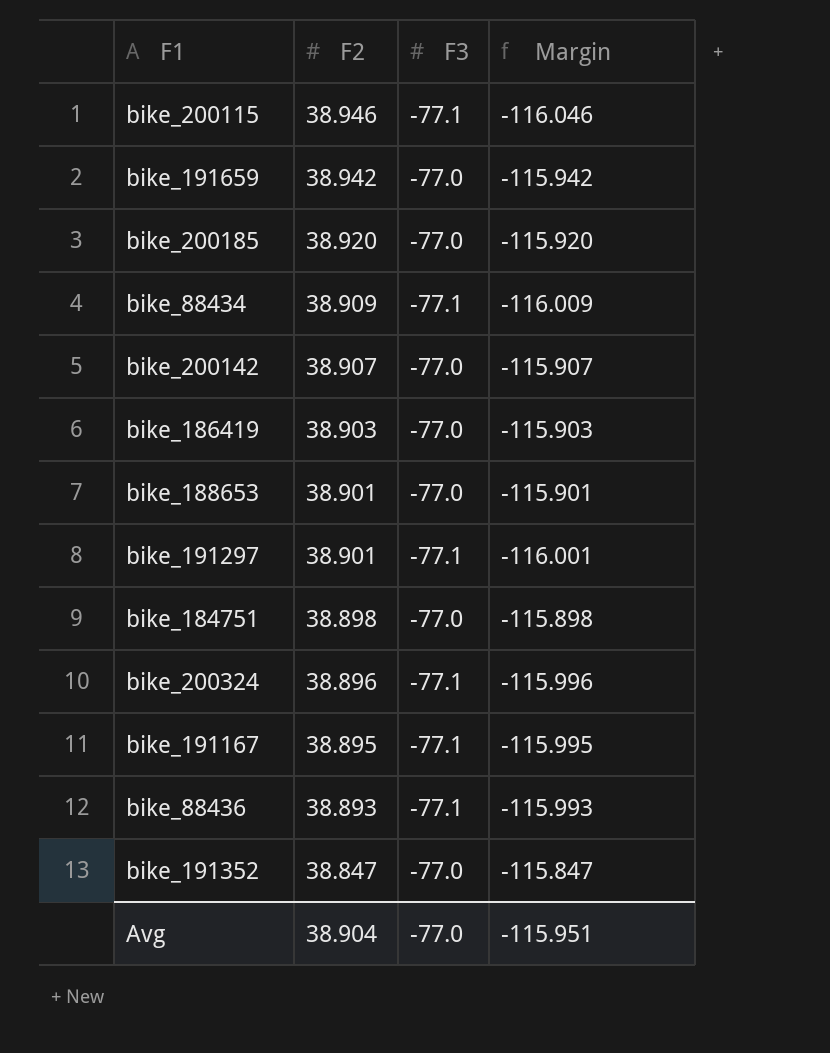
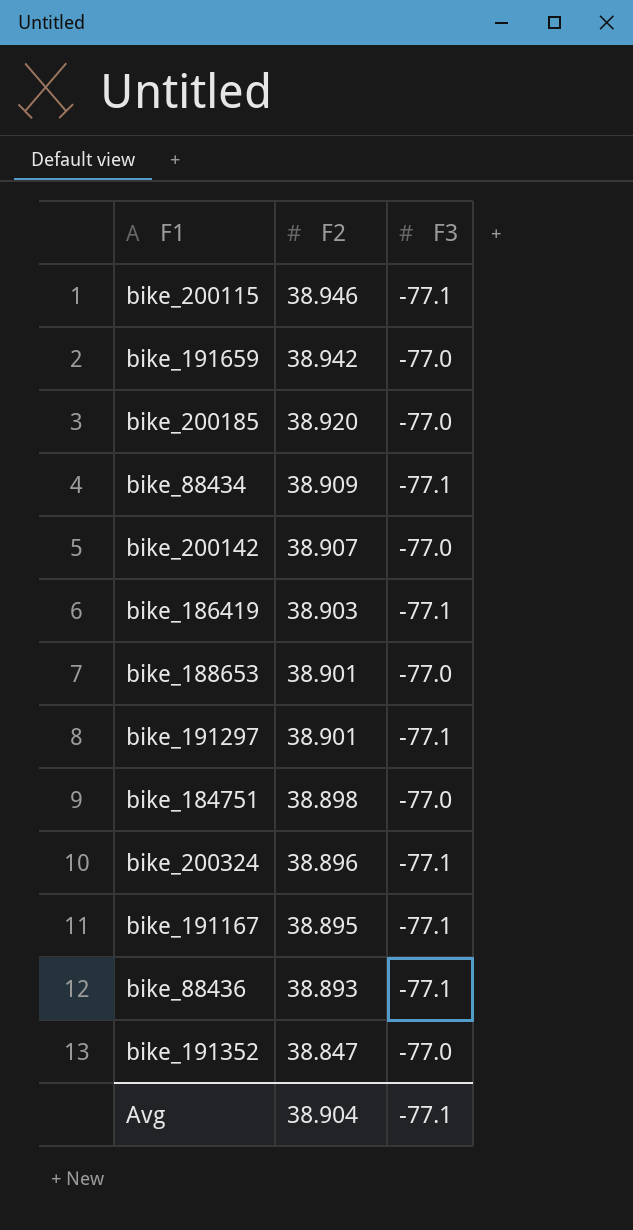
column Margin | formula: [F3] - [F2] -> none
bike_186419 | F3: -77.0 -> -77.1
Avg | F3: -77.0 -> -77.1

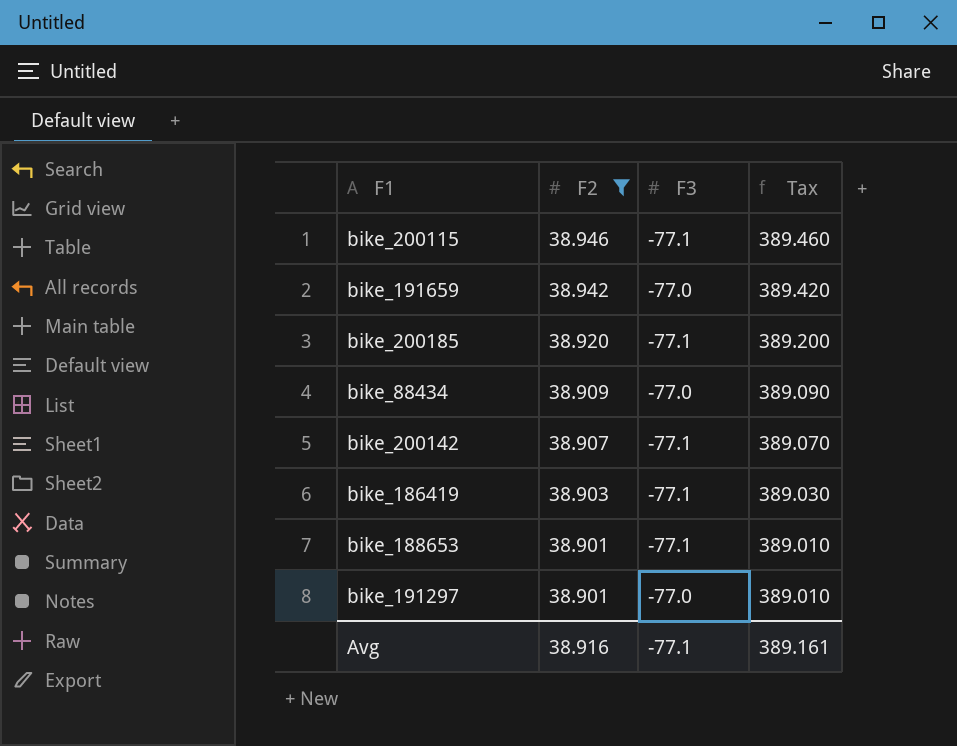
filter: none -> F2 >= 38.901
column Tax | formula: none -> [F2] * 10
bike_200185 | F3: -77.0 -> -77.1
bike_88434 | F3: -77.1 -> -77.0
bike_200142 | F3: -77.0 -> -77.1
bike_188653 | F3: -77.0 -> -77.1
bike_191297 | F3: -77.1 -> -77.0
Avg | F2: 38.904 -> 38.916

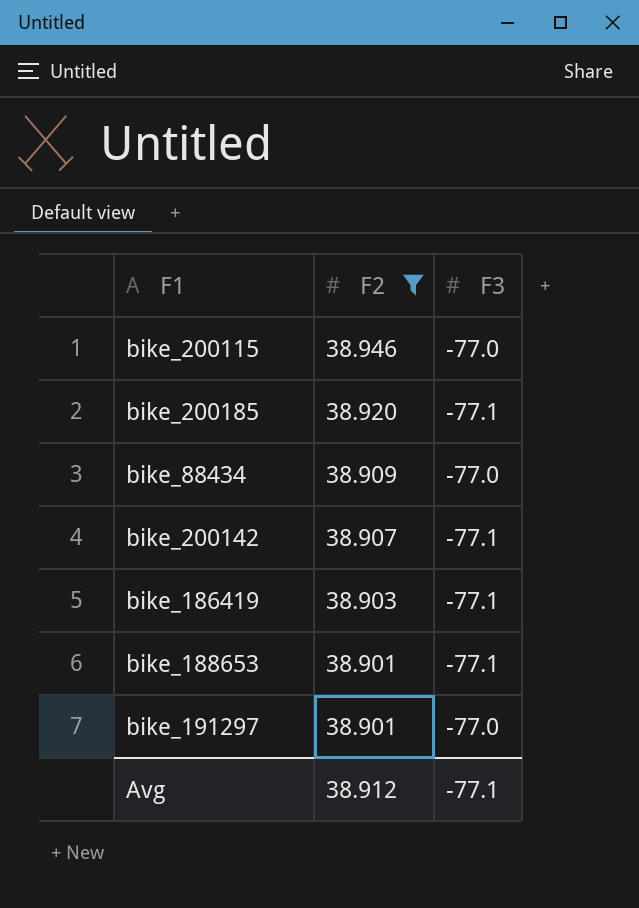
column Tax | formula: [F2] * 10 -> none
row bike_191659: 38.942 | -77.0 | 389.420 -> none
bike_200115 | F3: -77.1 -> -77.0
Avg | F2: 38.916 -> 38.912

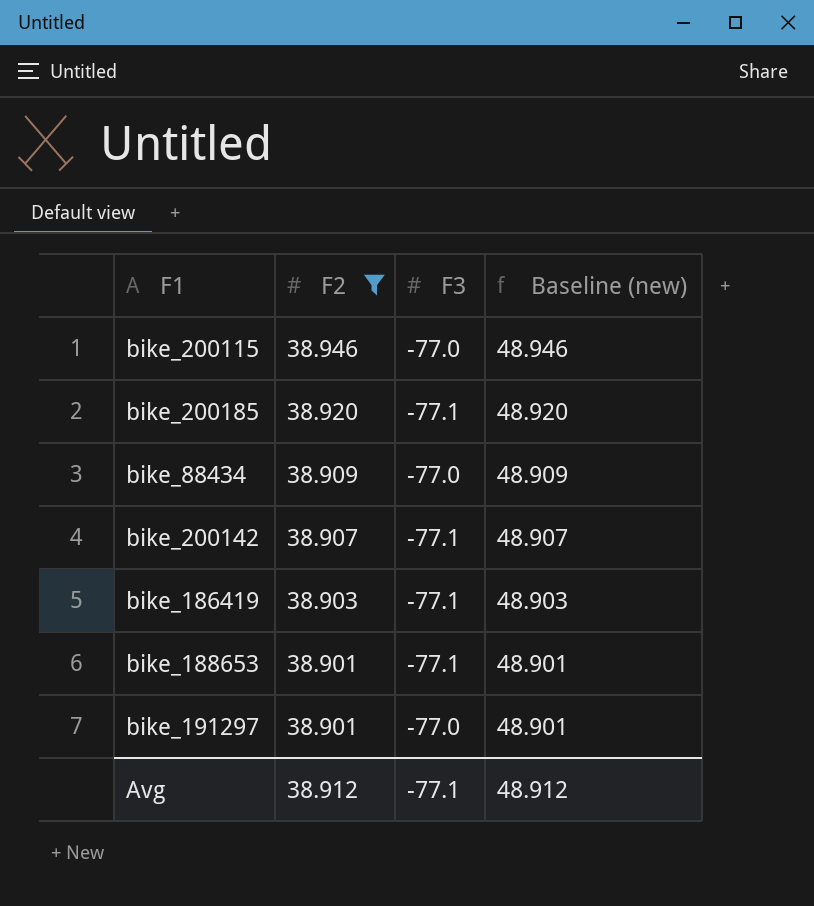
column Baseline (new) | formula: none -> [F2] + 10

